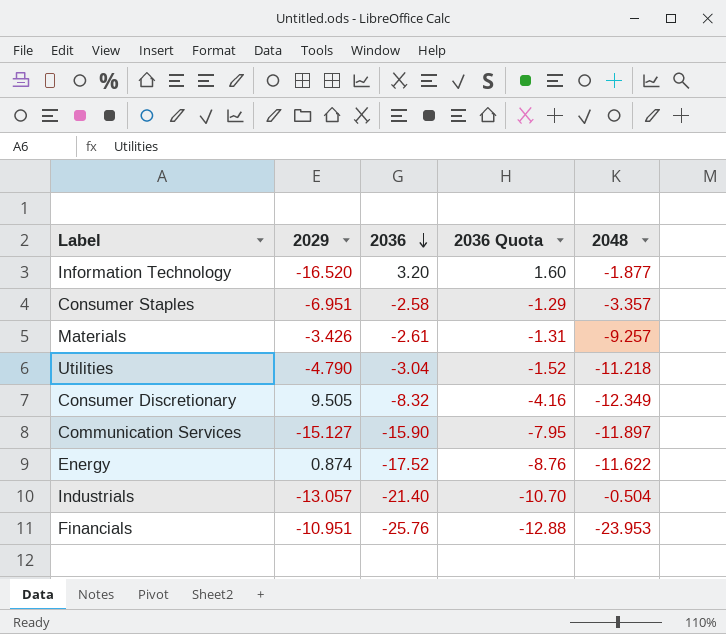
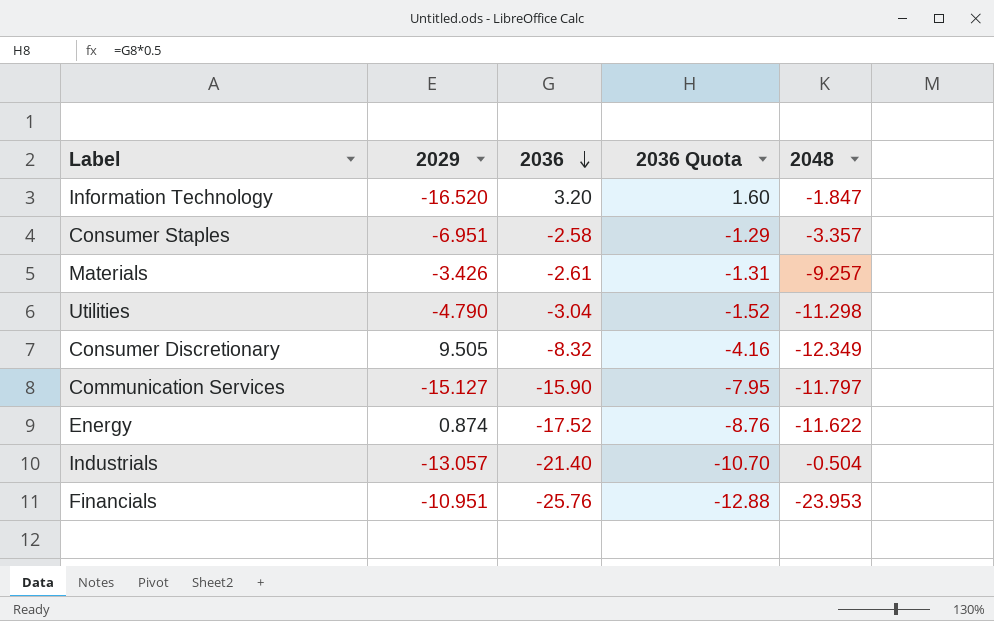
Information Technology | 2048: -1.877 -> -1.847
Utilities | 2048: -11.218 -> -11.298
Communication Services | 2048: -11.897 -> -11.797

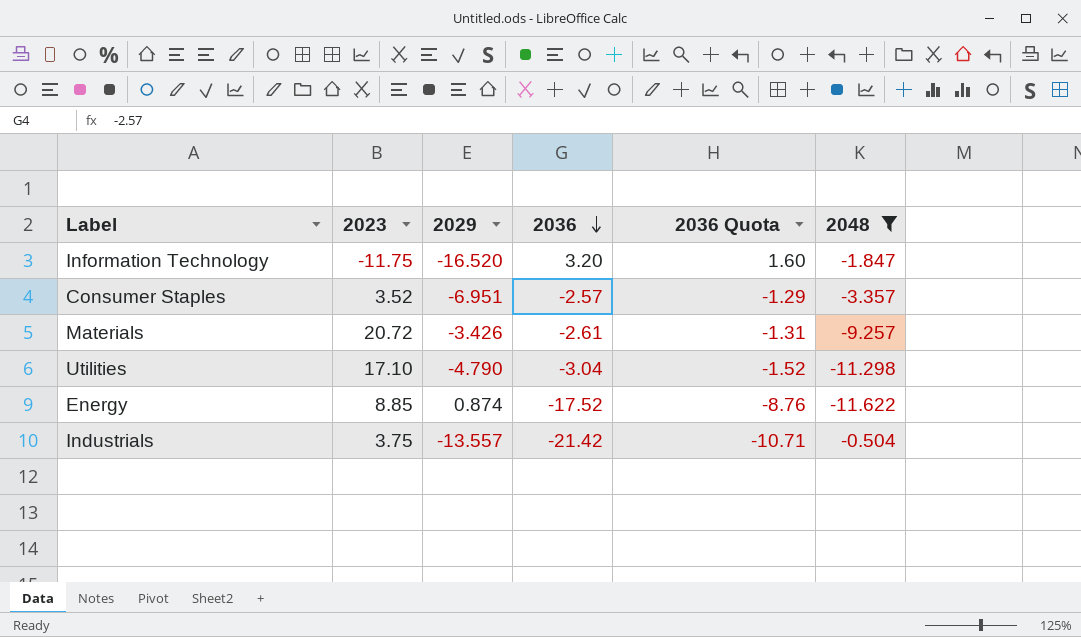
filter: none -> 2048 >= -11.622
column 2023 | position: none -> 2
Consumer Staples | 2036: -2.58 -> -2.57
Industrials | 2029: -13.057 -> -13.557
Industrials | 2036: -21.40 -> -21.42
Industrials | 2036 Quota: -10.70 -> -10.71

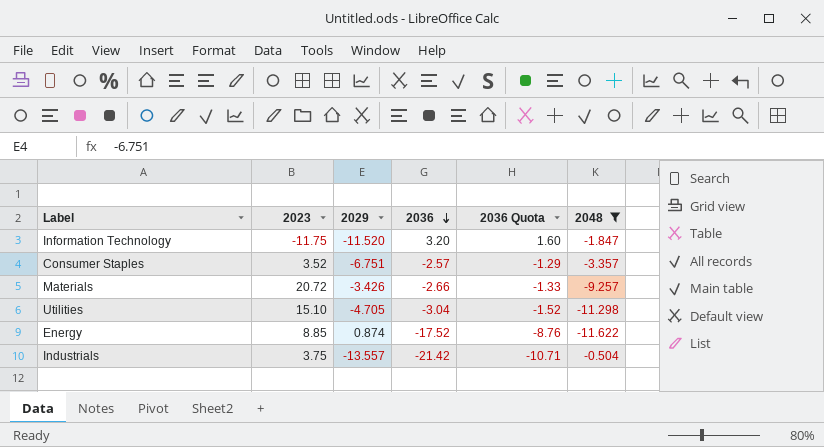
Information Technology | 2029: -16.520 -> -11.520
Consumer Staples | 2029: -6.951 -> -6.751
Materials | 2036: -2.61 -> -2.66
Materials | 2036 Quota: -1.31 -> -1.33
Utilities | 2023: 17.10 -> 15.10
Utilities | 2029: -4.790 -> -4.705

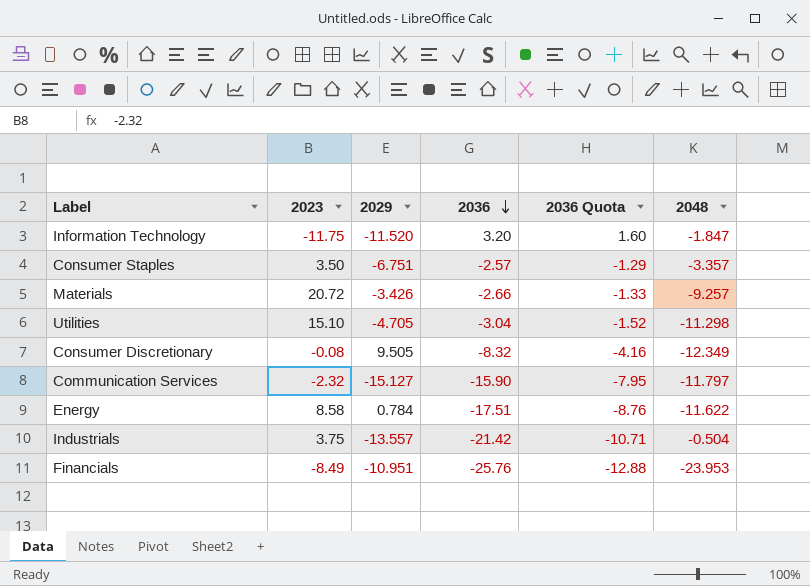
filter: 2048 >= -11.622 -> none
Consumer Staples | 2023: 3.52 -> 3.50
Energy | 2023: 8.85 -> 8.58
Energy | 2029: 0.874 -> 0.784
Energy | 2036: -17.52 -> -17.51

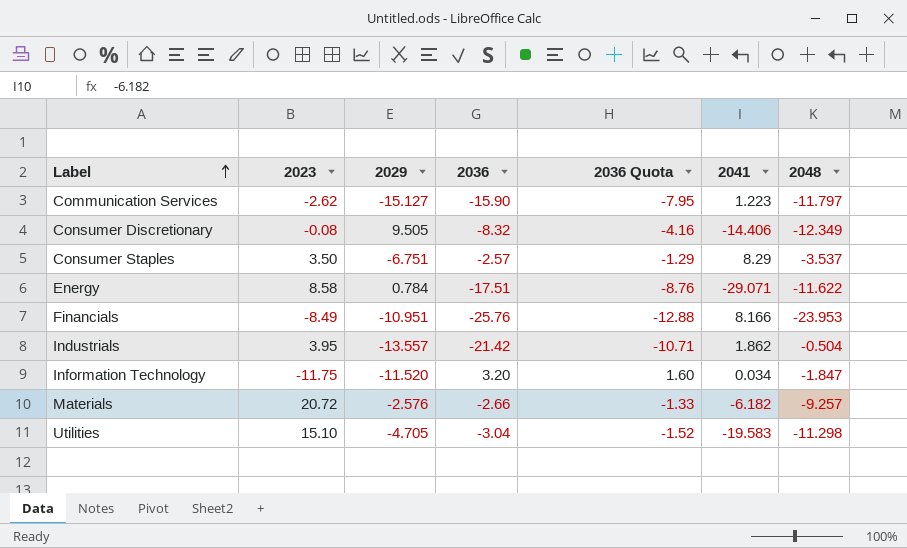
row order: 2036 descending -> Label ascending
column 2041 | position: none -> 6
Communication Services | 2023: -2.32 -> -2.62
Consumer Staples | 2048: -3.357 -> -3.537
Industrials | 2023: 3.75 -> 3.95
Materials | 2029: -3.426 -> -2.576

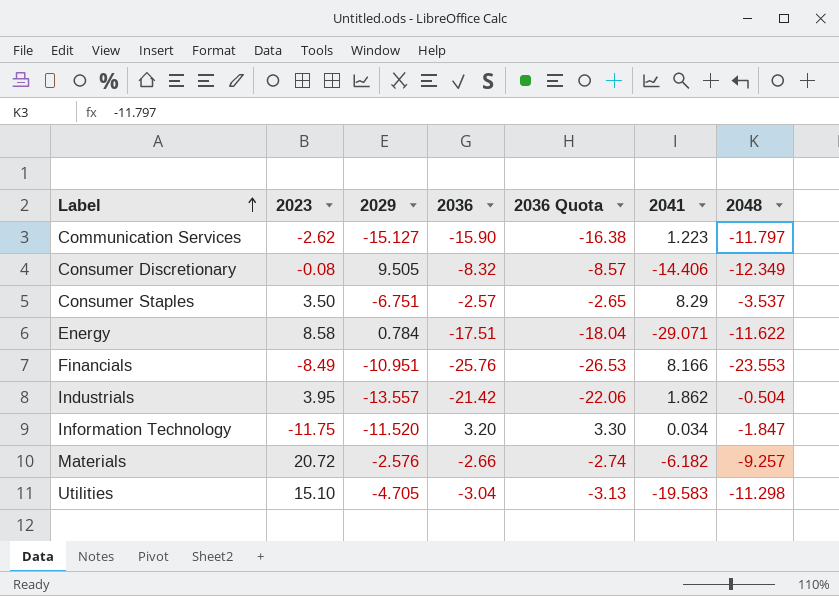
column 2036 Quota | formula: [2036] * 0.5 -> [2036] * 1.03
Financials | 2048: -23.953 -> -23.553

